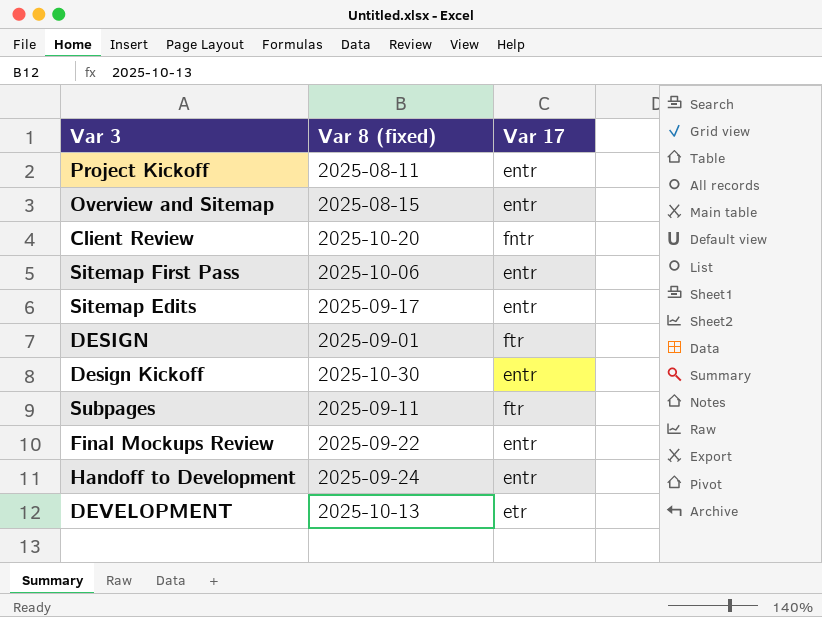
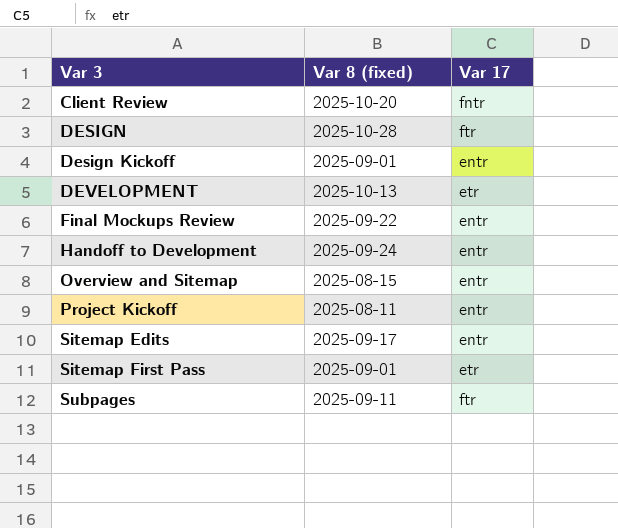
row order: none -> Var 3 ascending
DESIGN | Var 8 (fixed): 2025-09-01 -> 2025-10-28
Design Kickoff | Var 8 (fixed): 2025-10-30 -> 2025-09-01
Sitemap First Pass | Var 8 (fixed): 2025-10-06 -> 2025-09-01
Sitemap First Pass | Var 17: entr -> etr

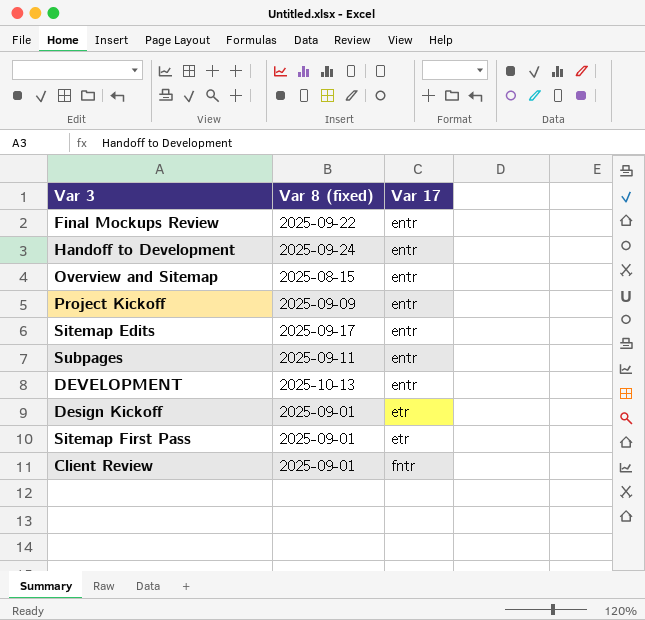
row order: Var 3 ascending -> Var 17 ascending
row DESIGN: 2025-10-28 | ftr -> none
Project Kickoff | Var 8 (fixed): 2025-08-11 -> 2025-09-09
Subpages | Var 17: ftr -> entr
DEVELOPMENT | Var 17: etr -> entr
Design Kickoff | Var 17: entr -> etr
Client Review | Var 8 (fixed): 2025-10-20 -> 2025-09-01

